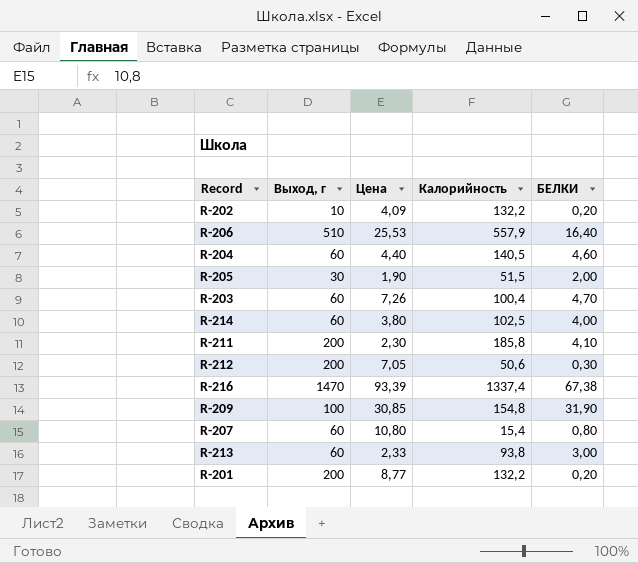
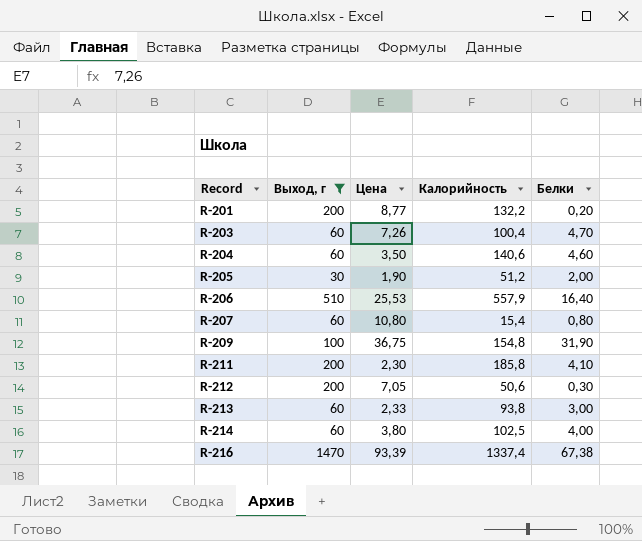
filter: none -> Выход, г != 10
row order: none -> Record ascending
column name: БЕЛКИ -> Белки
R-204 | Цена: 4,40 -> 3,50
R-204 | Калорийность: 140,5 -> 140,6
R-205 | Калорийность: 51,5 -> 51,2
R-209 | Цена: 30,85 -> 36,75

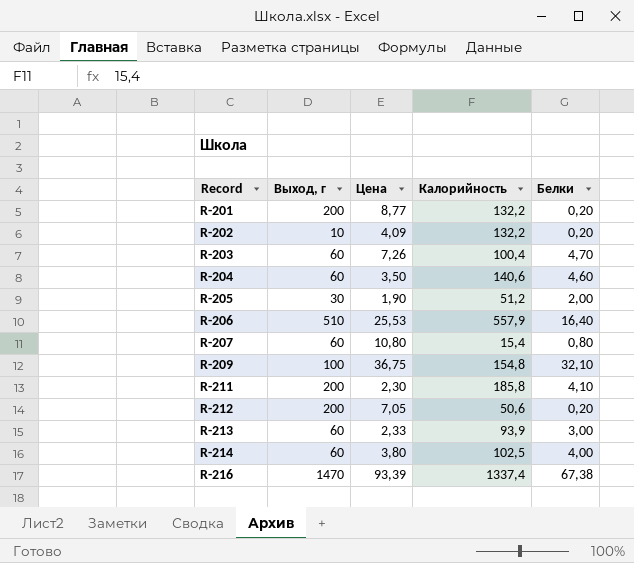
filter: Выход, г != 10 -> none
R-209 | Белки: 31,90 -> 32,10
R-212 | Белки: 0,30 -> 0,20
R-213 | Калорийность: 93,8 -> 93,9

